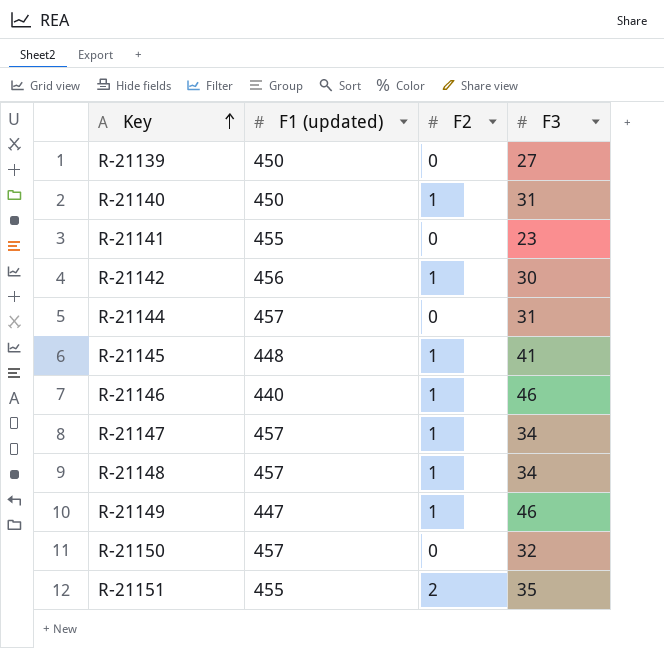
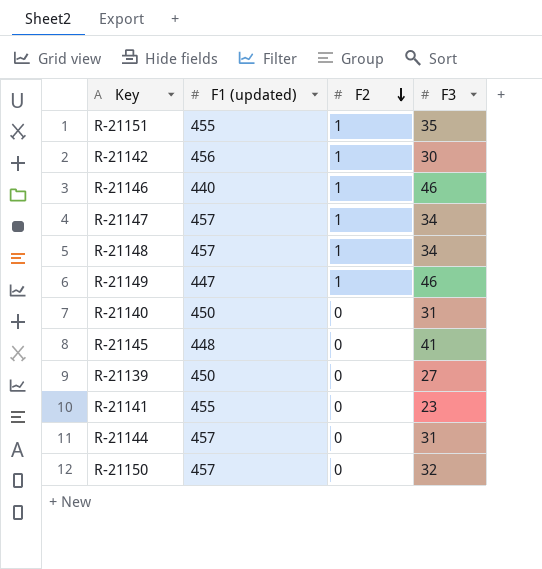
row order: Key ascending -> F2 descending
R-21151 | F2: 2 -> 1
R-21140 | F2: 1 -> 0
R-21145 | F2: 1 -> 0

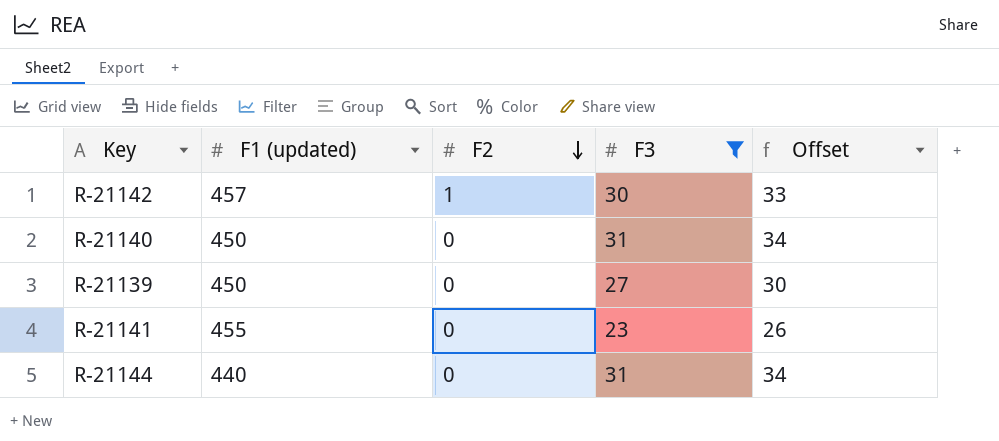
filter: none -> F3 <= 31
column Offset | formula: none -> [F3] + 3
R-21142 | F1 (updated): 456 -> 457
R-21144 | F1 (updated): 457 -> 440

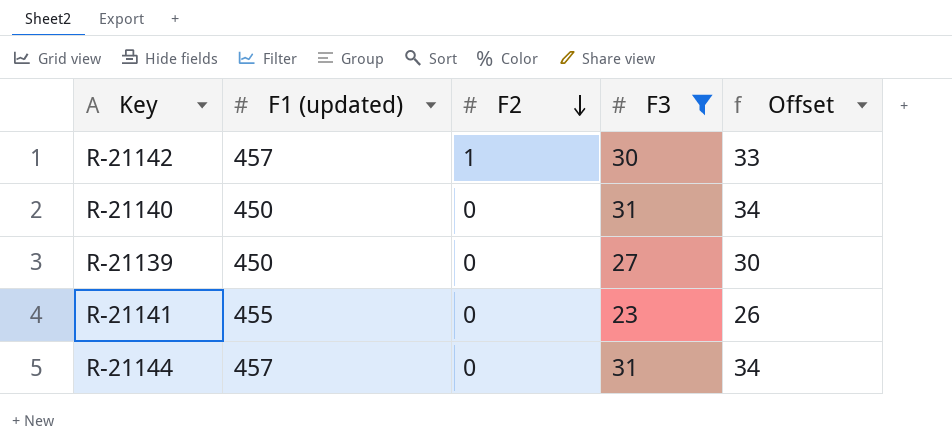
R-21144 | F1 (updated): 440 -> 457

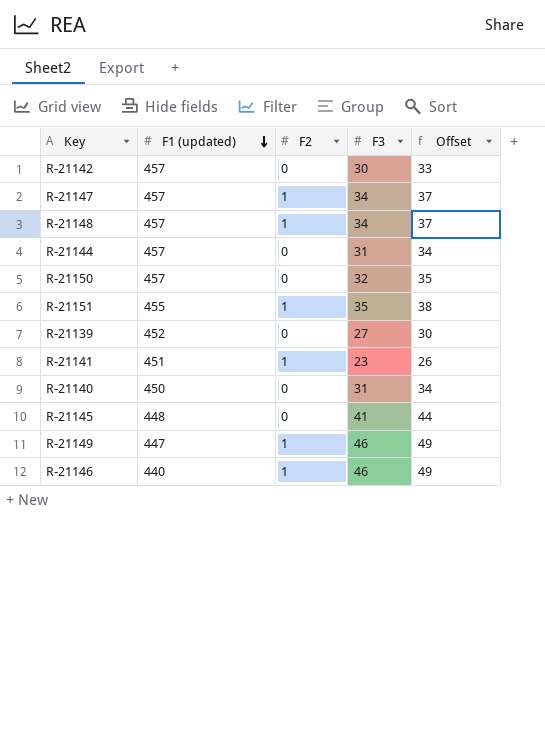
filter: F3 <= 31 -> none
row order: F2 descending -> F1 (updated) descending
R-21142 | F2: 1 -> 0
R-21139 | F1 (updated): 450 -> 452
R-21141 | F1 (updated): 455 -> 451
R-21141 | F2: 0 -> 1

